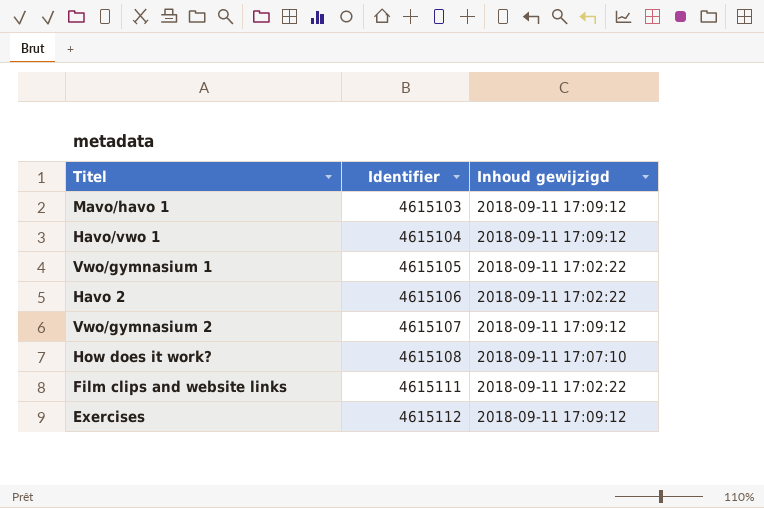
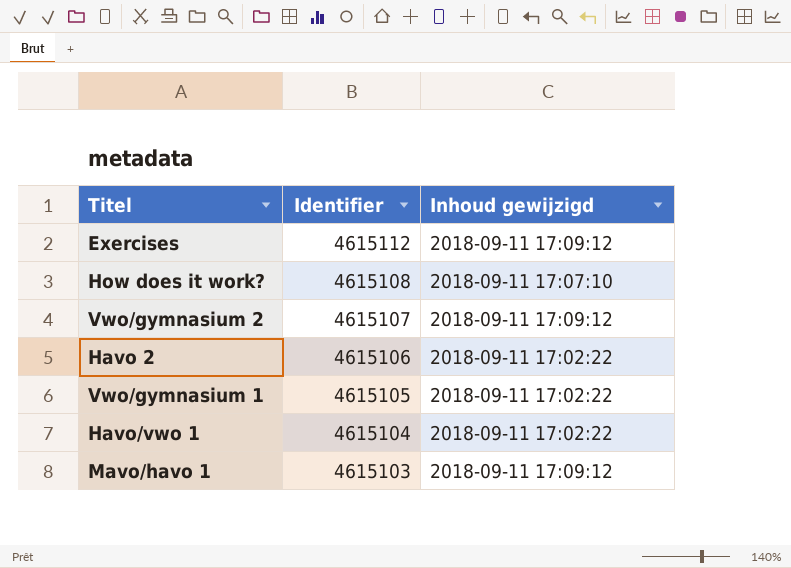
row order: Identifier ascending -> Identifier descending
row Film clips and website links: 4615111 | 2018-09-11 17:02:22 -> none
Havo/vwo 1 | Inhoud gewijzigd: 2018-09-11 17:09:12 -> 2018-09-11 17:02:22

